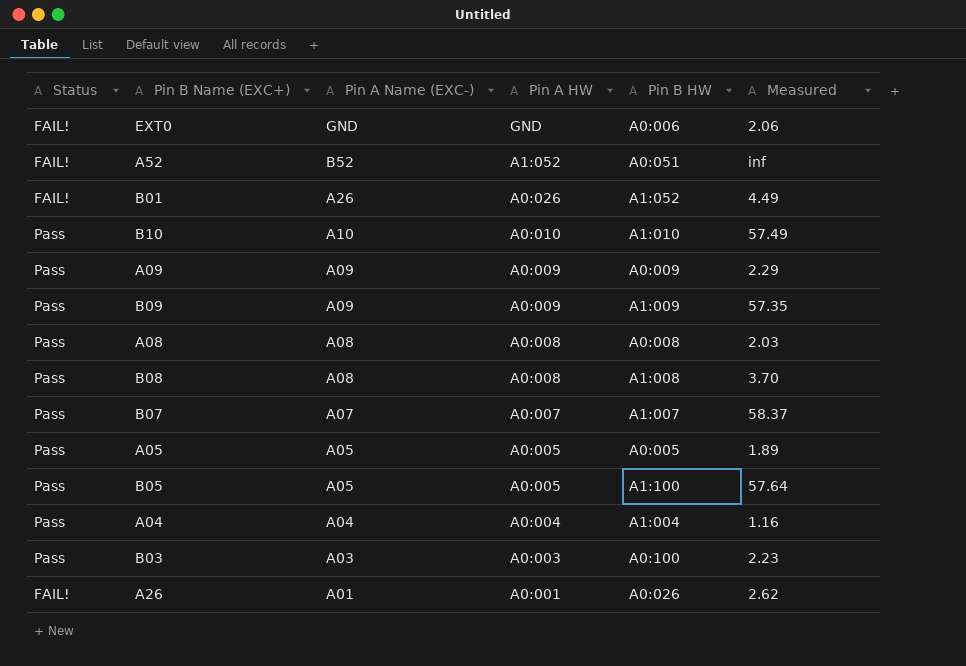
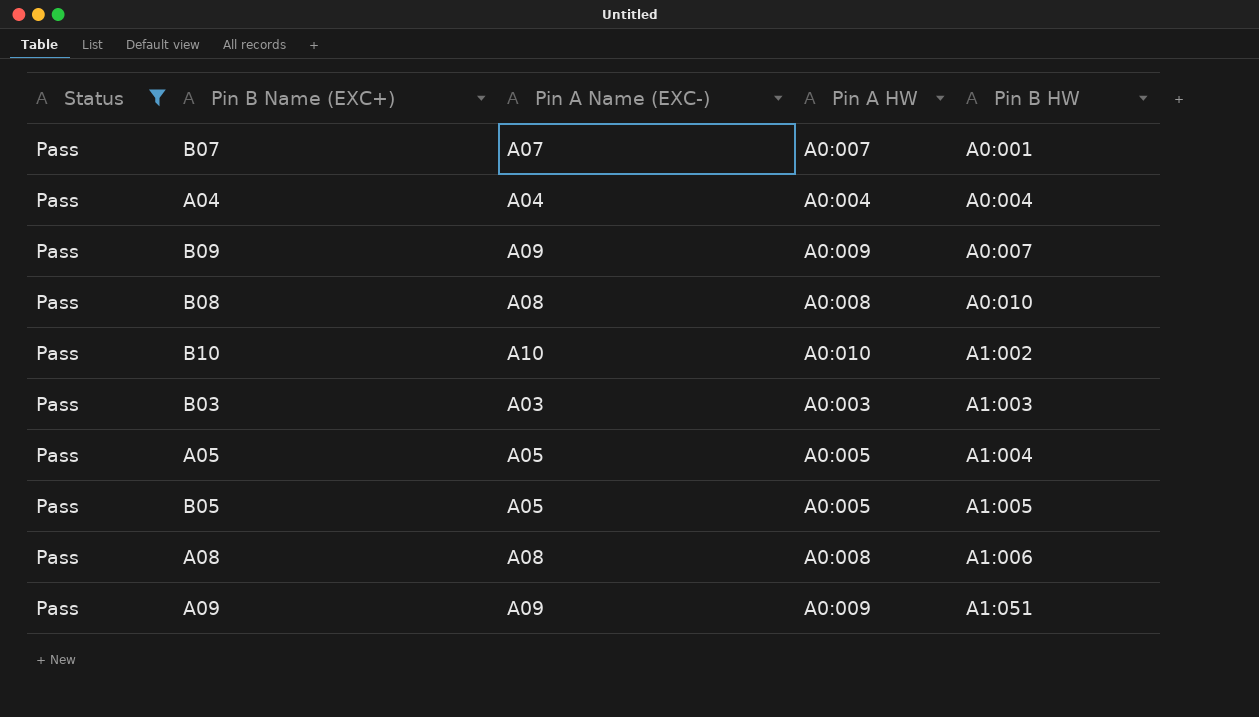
filter: none -> Status = Pass
row order: Pin A Name (EXC-) descending -> Pin B HW ascending
column Measured | position: 6 -> none
B07 | Pin B HW: A1:007 -> A0:001
A04 | Pin B HW: A1:004 -> A0:004
B09 | Pin B HW: A1:009 -> A0:007
B08 | Pin B HW: A1:008 -> A0:010
B10 | Pin B HW: A1:010 -> A1:002
B03 | Pin B HW: A0:100 -> A1:003
A05 | Pin B HW: A0:005 -> A1:004
B05 | Pin B HW: A1:100 -> A1:005
A08 | Pin B HW: A0:008 -> A1:006
A09 | Pin B HW: A0:009 -> A1:051

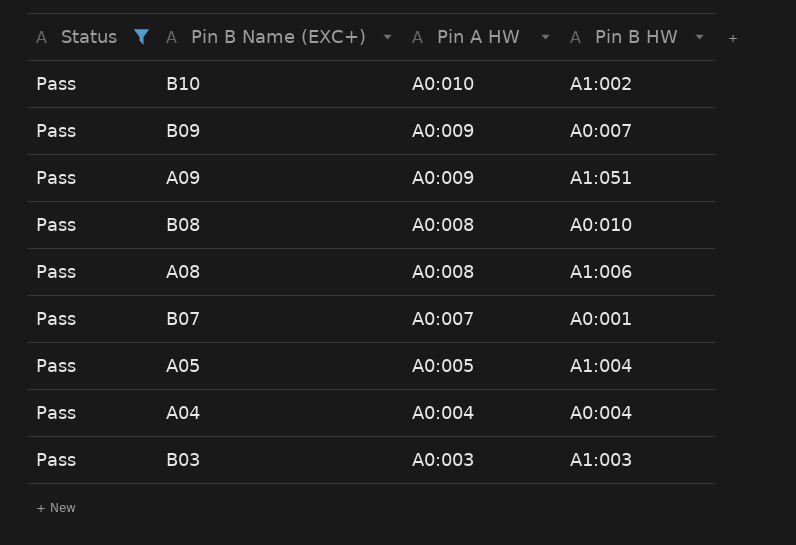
row order: Pin B HW ascending -> Pin A HW descending
column Pin A Name (EXC-) | position: 3 -> none
row B05: Pass | A05 | A0:005 | A1:005 -> none

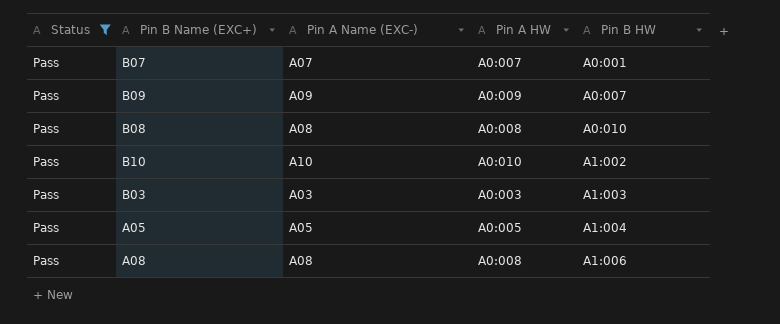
row order: Pin A HW descending -> Pin B HW ascending
column Pin A Name (EXC-) | position: none -> 3
row A09: Pass | A0:009 | A1:051 -> none
row A04: Pass | A0:004 | A0:004 -> none

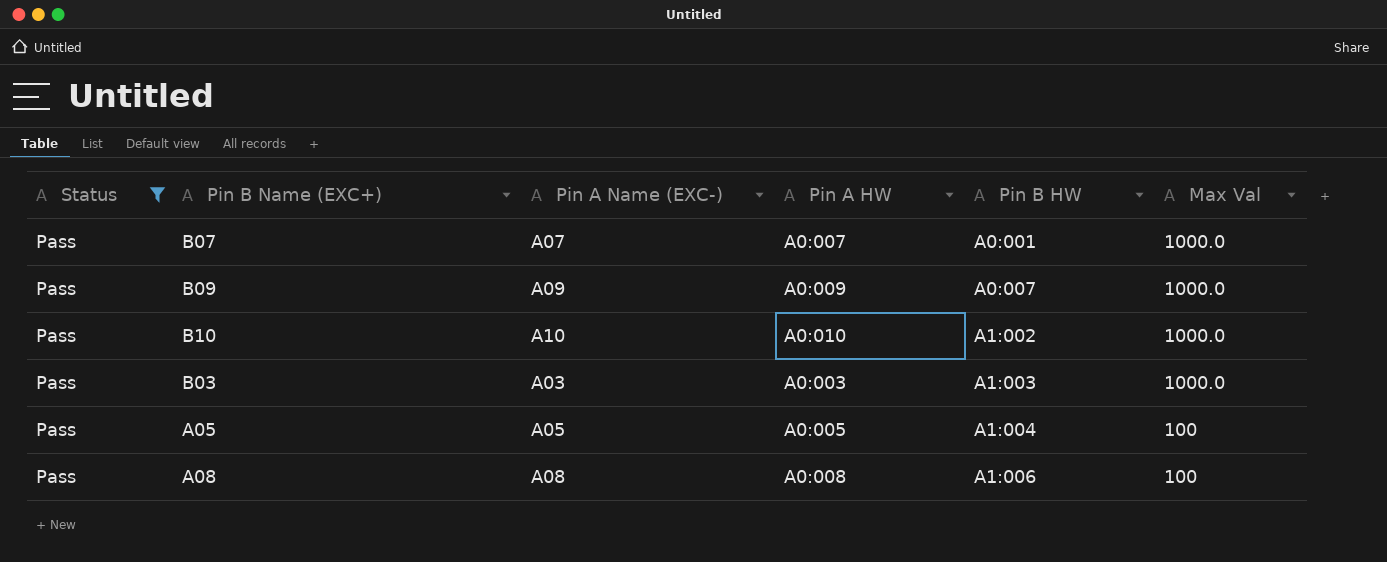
column Max Val | position: none -> 6
row B08: Pass | A08 | A0:008 | A0:010 -> none

